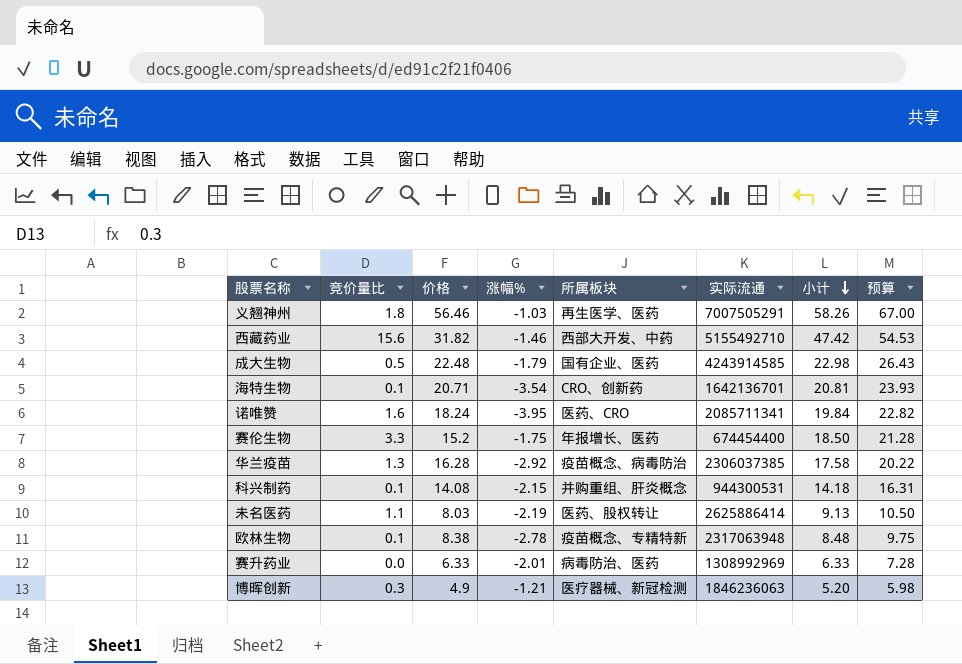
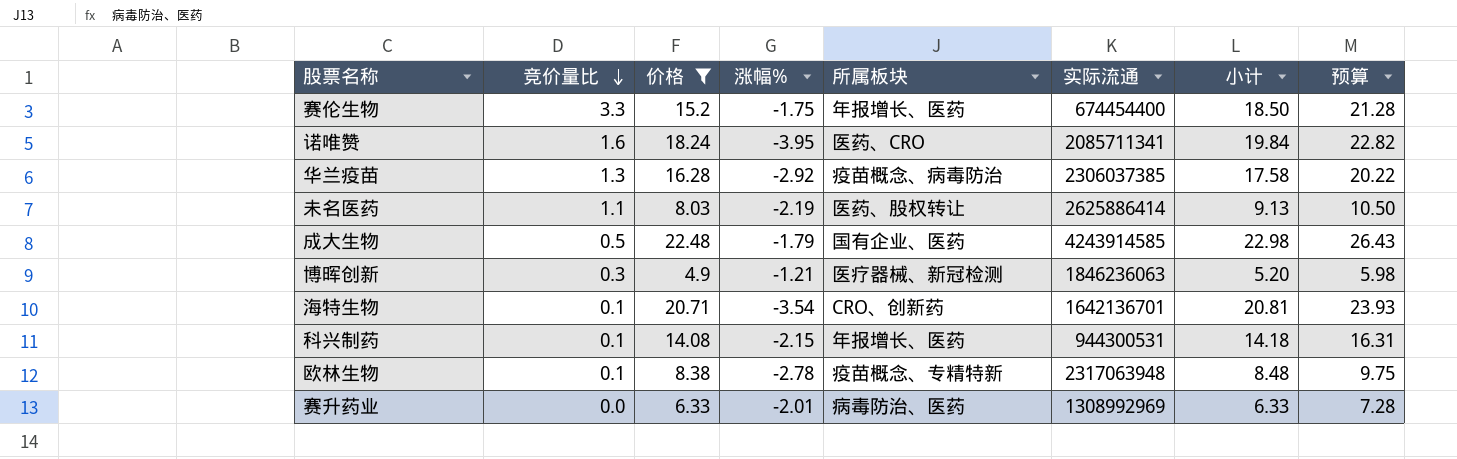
filter: none -> 价格 <= 22.48
row order: 小计 descending -> 竞价量比 descending
科兴制药 | 所属板块: 并购重组、肝炎概念 -> 年报增长、医药

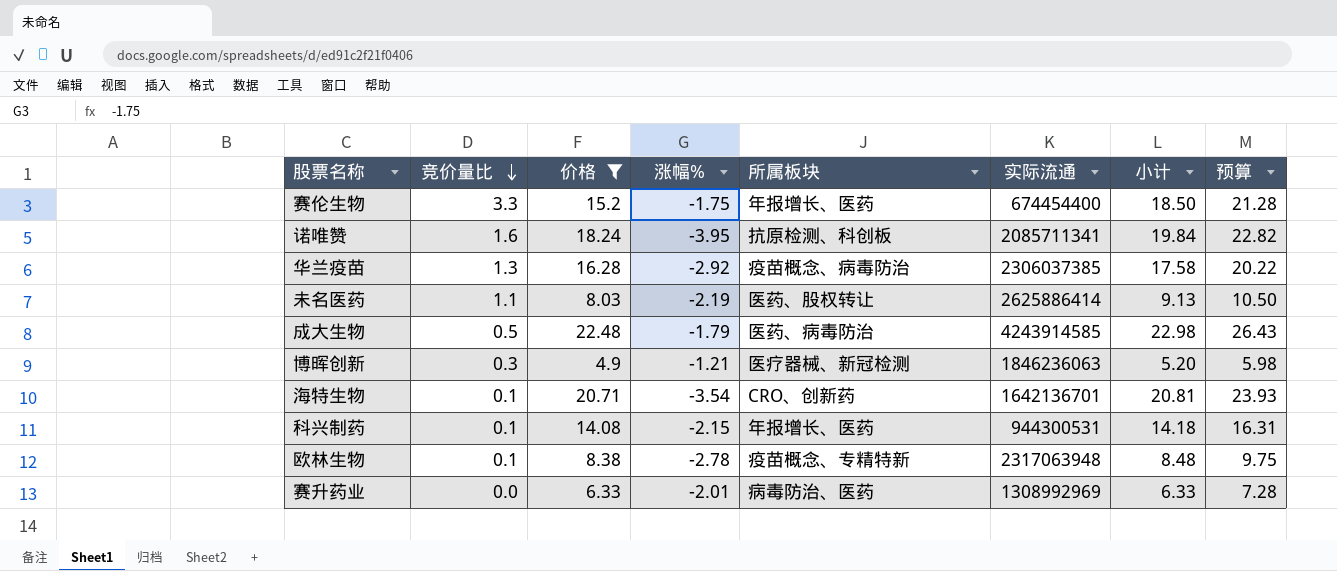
诺唯赞 | 所属板块: 医药、CRO -> 抗原检测、科创板
成大生物 | 所属板块: 国有企业、医药 -> 医药、病毒防治

